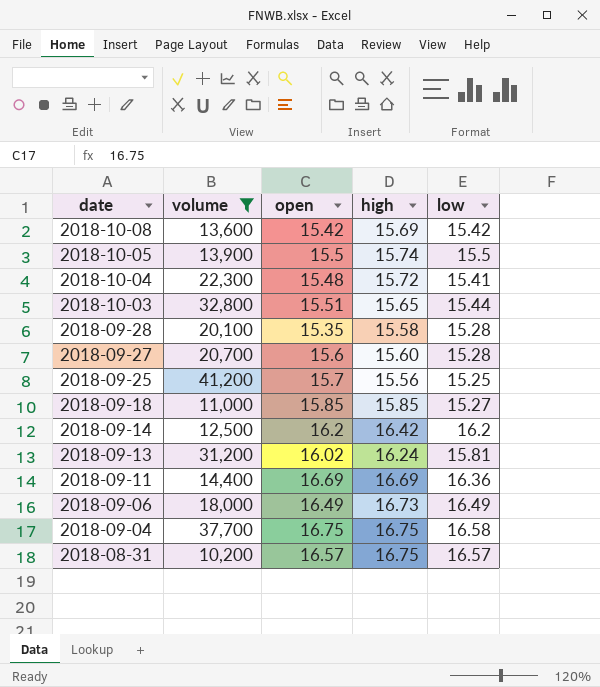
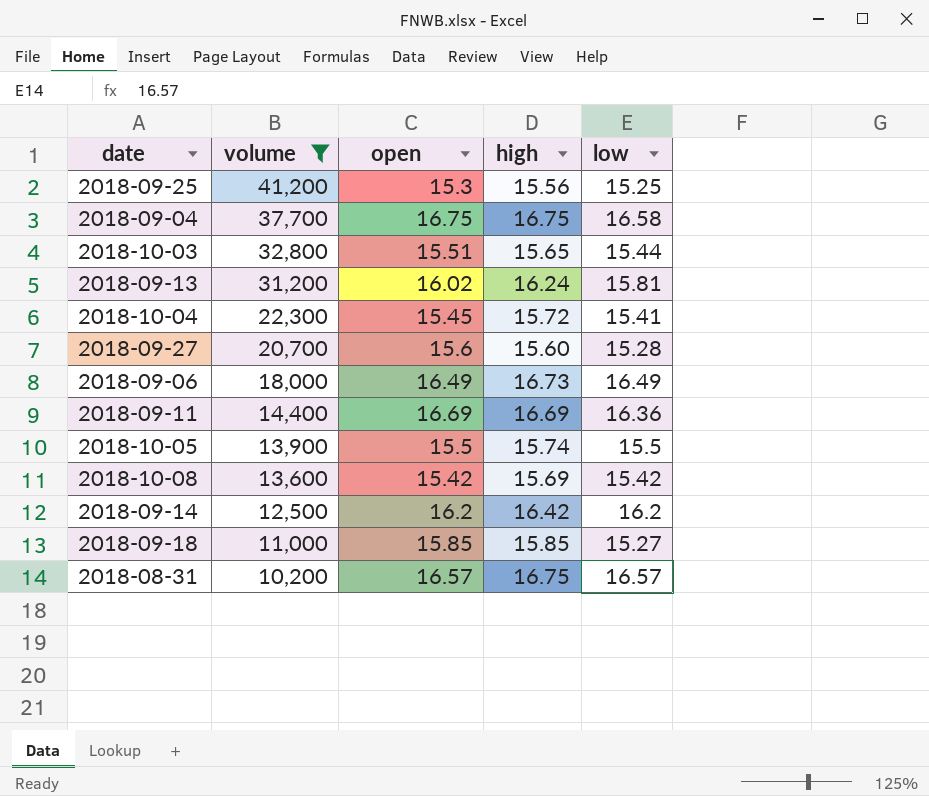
row order: date descending -> volume descending
row 2018-09-28: 20,100 | 15.35 | 15.58 | 15.28 -> none
2018-09-25 | open: 15.7 -> 15.3
2018-10-04 | open: 15.48 -> 15.45

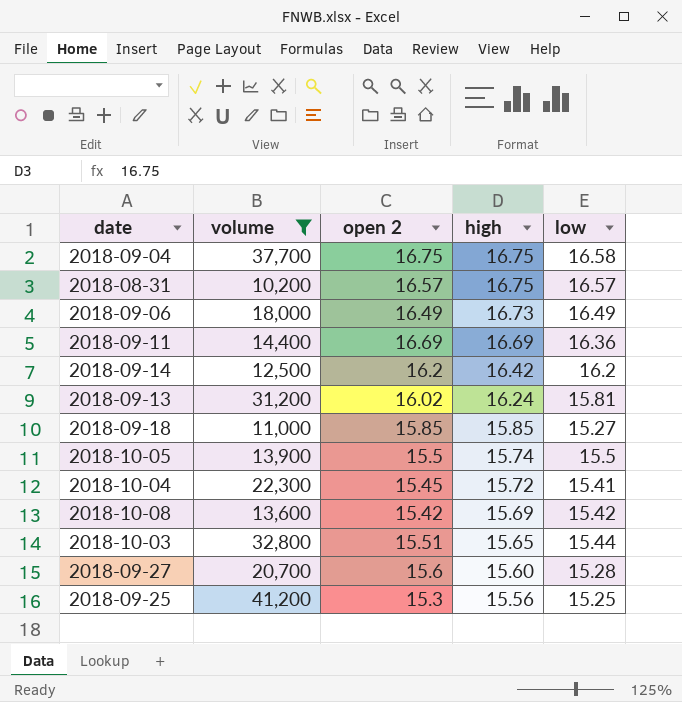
row order: volume descending -> high descending
column name: open -> open 2

